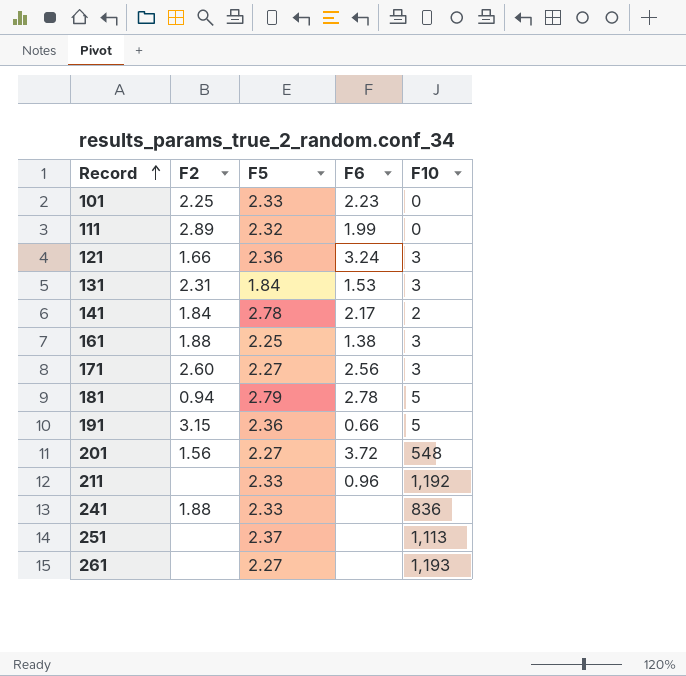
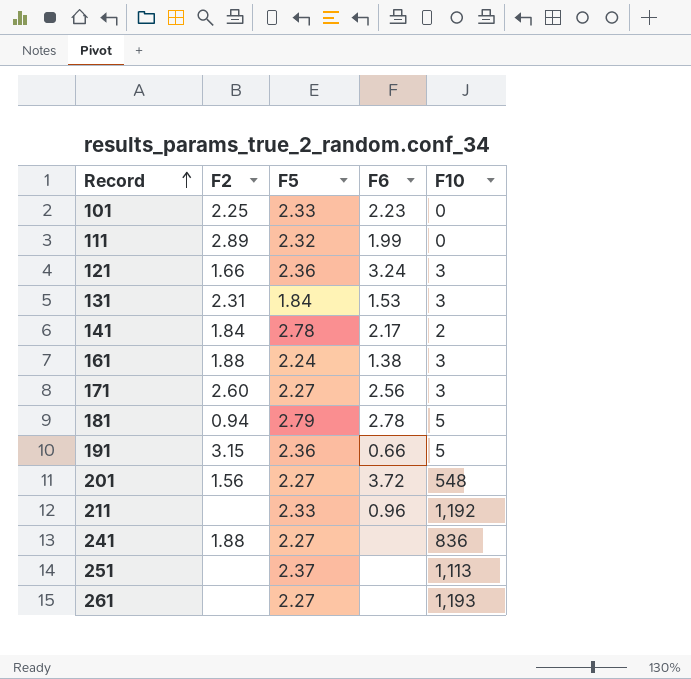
161 | F5: 2.25 -> 2.24
241 | F5: 2.33 -> 2.27

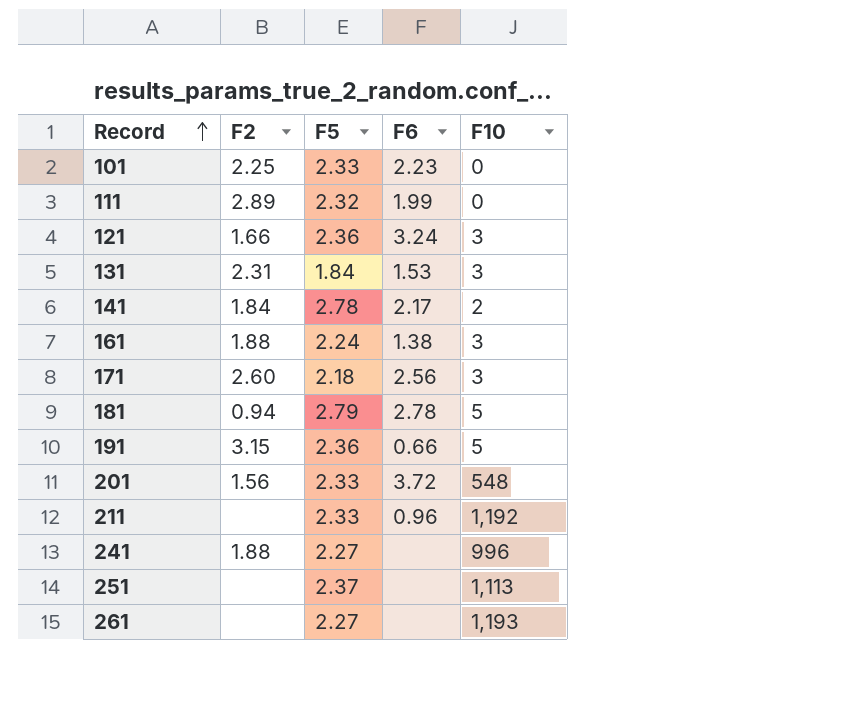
171 | F5: 2.27 -> 2.18
201 | F5: 2.27 -> 2.33
241 | F10: 836 -> 996

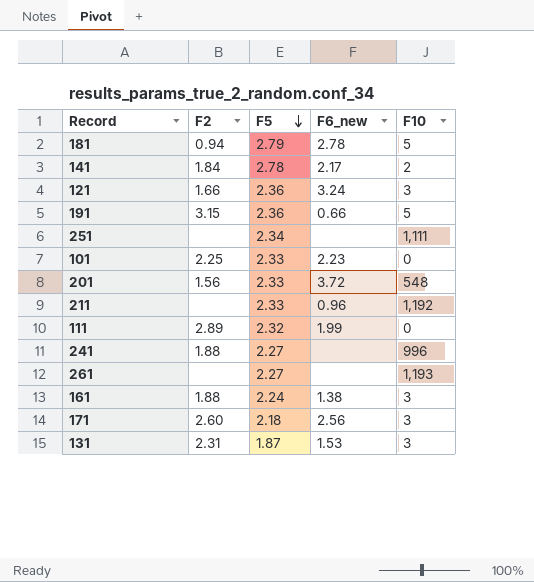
row order: Record ascending -> F5 descending
column name: F6 -> F6_new
251 | F5: 2.37 -> 2.34
251 | F10: 1,113 -> 1,111
131 | F5: 1.84 -> 1.87

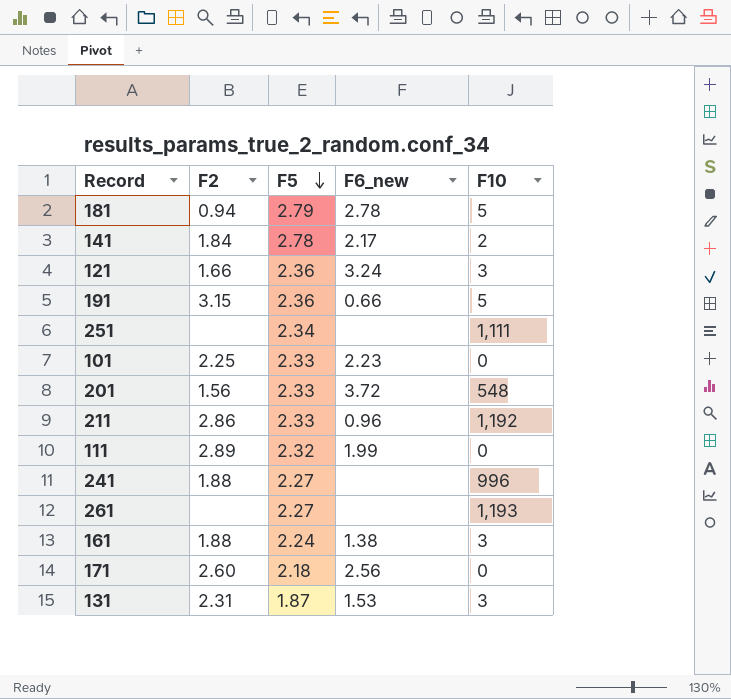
211 | F2: none -> 2.86
171 | F10: 3 -> 0

